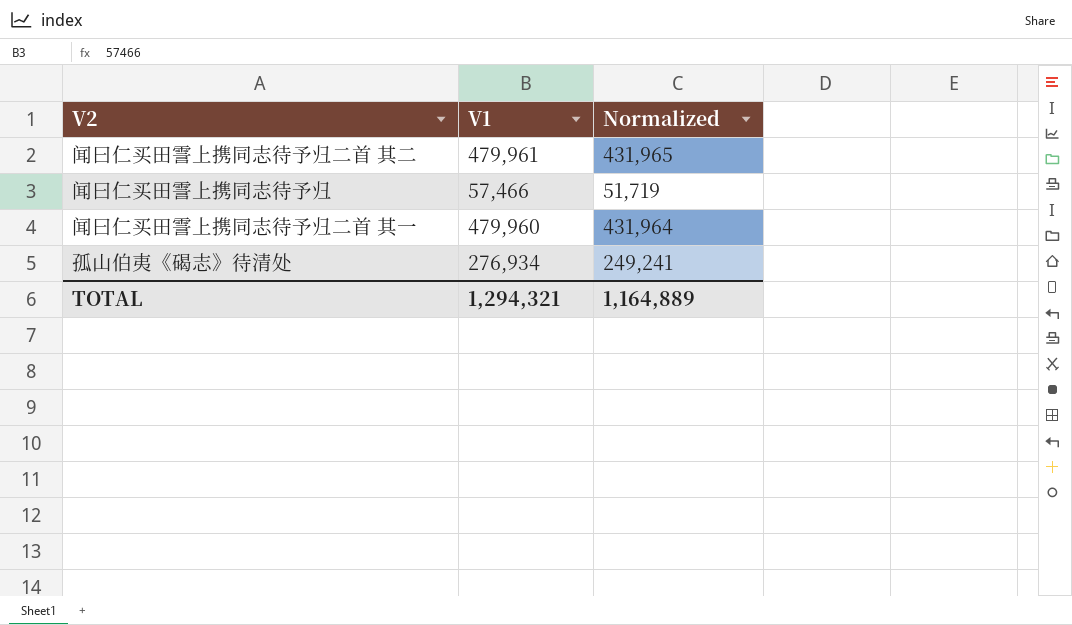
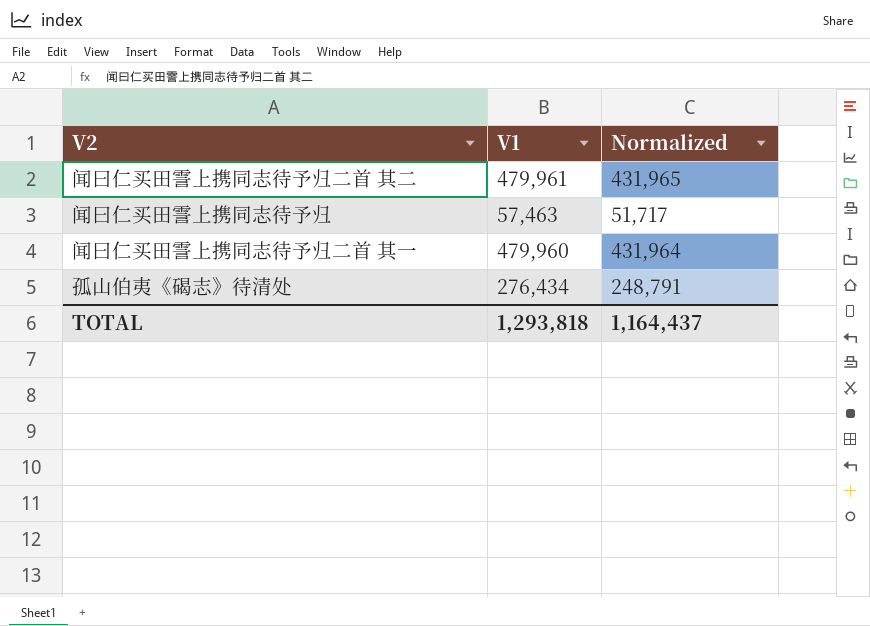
闻曰仁买田霅上携同志待予归 | V1: 57,466 -> 57,463
闻曰仁买田霅上携同志待予归 | Normalized: 51,719 -> 51,717
孤山伯夷《碣志》待清处 | V1: 276,934 -> 276,434
孤山伯夷《碣志》待清处 | Normalized: 249,241 -> 248,791
TOTAL | V1: 1,294,321 -> 1,293,818
TOTAL | Normalized: 1,164,889 -> 1,164,437

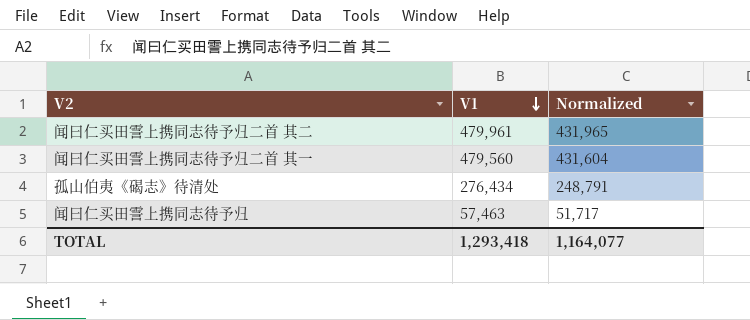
row order: none -> V1 descending
闻曰仁买田霅上携同志待予归二首 其一 | V1: 479,960 -> 479,560
闻曰仁买田霅上携同志待予归二首 其一 | Normalized: 431,964 -> 431,604
TOTAL | V1: 1,293,818 -> 1,293,418
TOTAL | Normalized: 1,164,437 -> 1,164,077

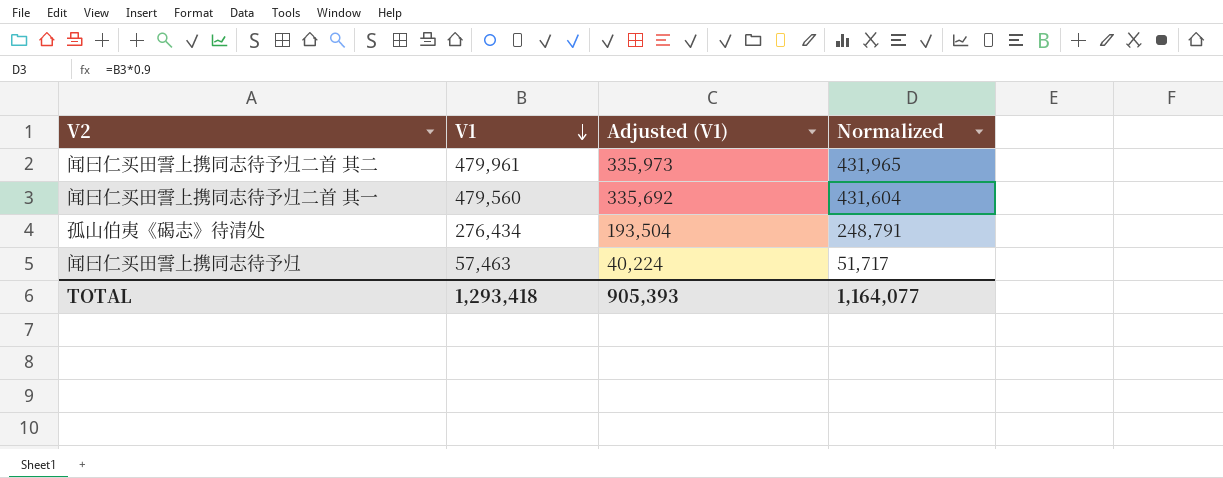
column Adjusted (V1) | formula: none -> [V1] * 0.7

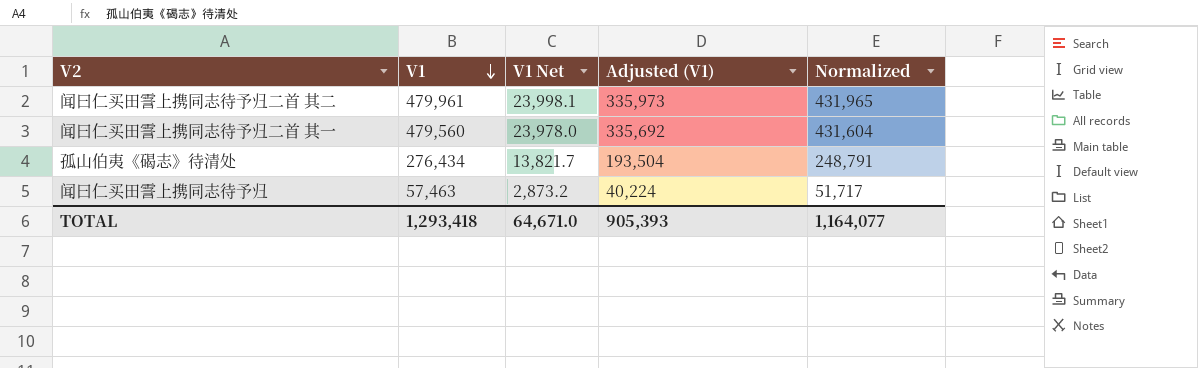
column V1 Net | formula: none -> [V1] * 0.05

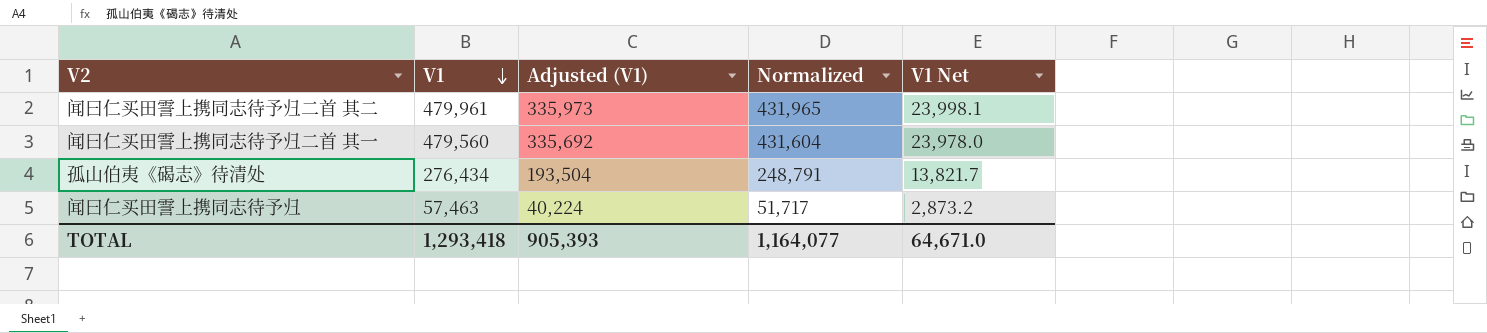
column V1 Net | position: 3 -> 5

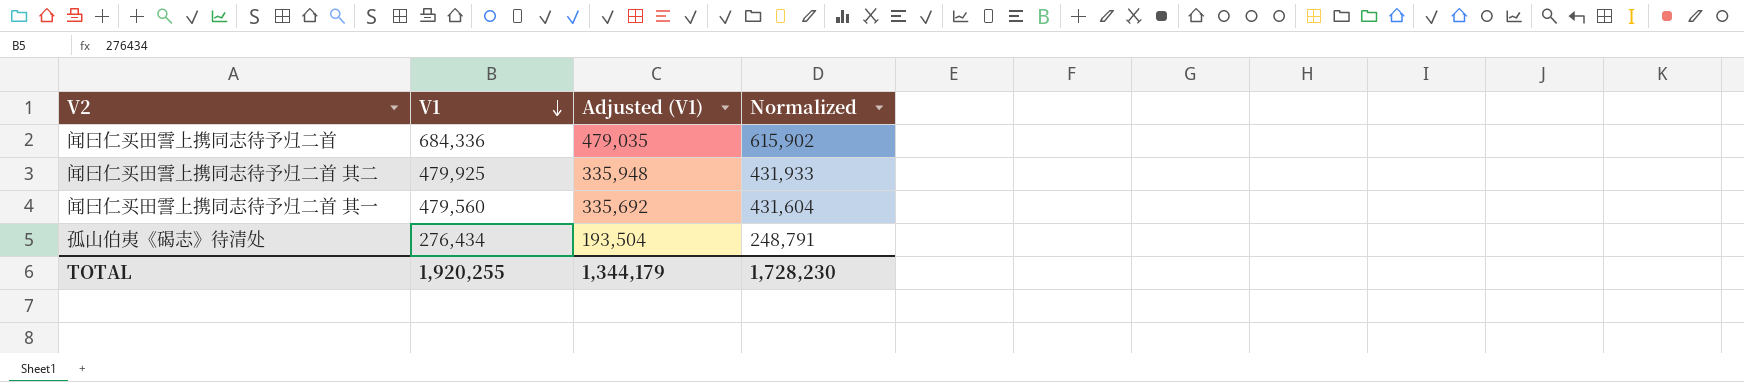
column V1 Net | formula: [V1] * 0.05 -> none
row 闻曰仁买田霅上携同志待予归: 57,463 | 40,224 | 51,717 | 2,873.2 -> none
row 闻曰仁买田霅上携同志待予归二首: none -> 684,336 | 479,035 | 615,902
闻曰仁买田霅上携同志待予归二首 其二 | V1: 479,961 -> 479,925
闻曰仁买田霅上携同志待予归二首 其二 | Adjusted (V1): 335,973 -> 335,948
闻曰仁买田霅上携同志待予归二首 其二 | Normalized: 431,965 -> 431,933
TOTAL | V1: 1,293,418 -> 1,920,255
TOTAL | Adjusted (V1): 905,393 -> 1,344,179
TOTAL | Normalized: 1,164,077 -> 1,728,230

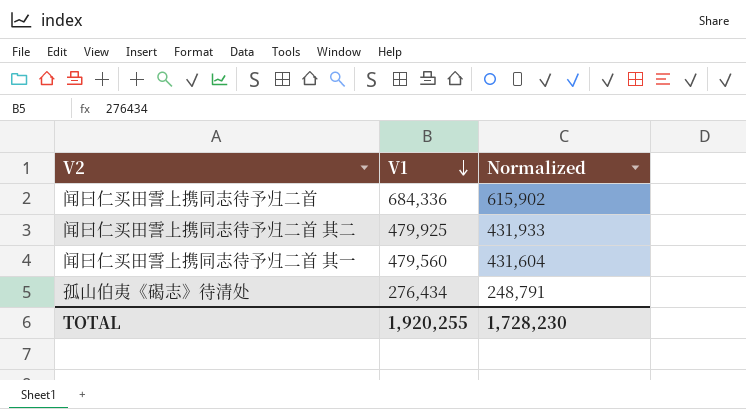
column Adjusted (V1) | formula: [V1] * 0.7 -> none

